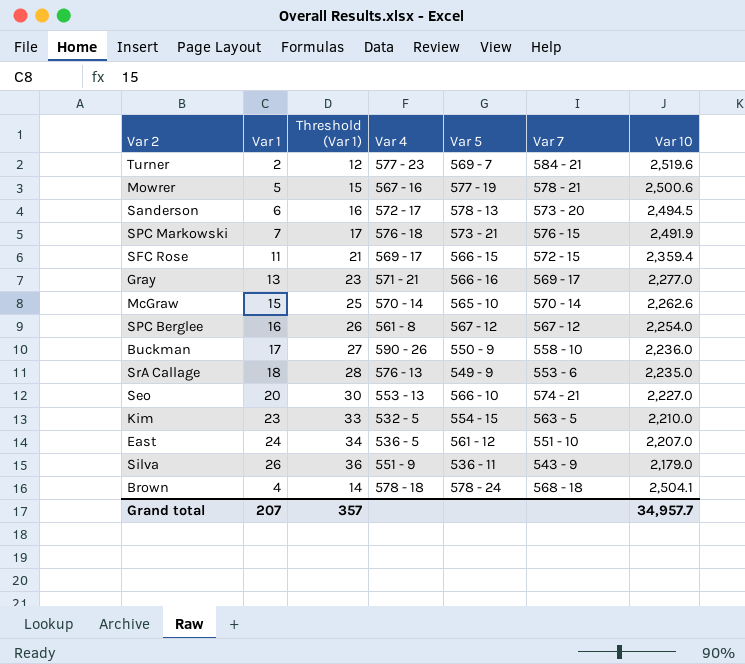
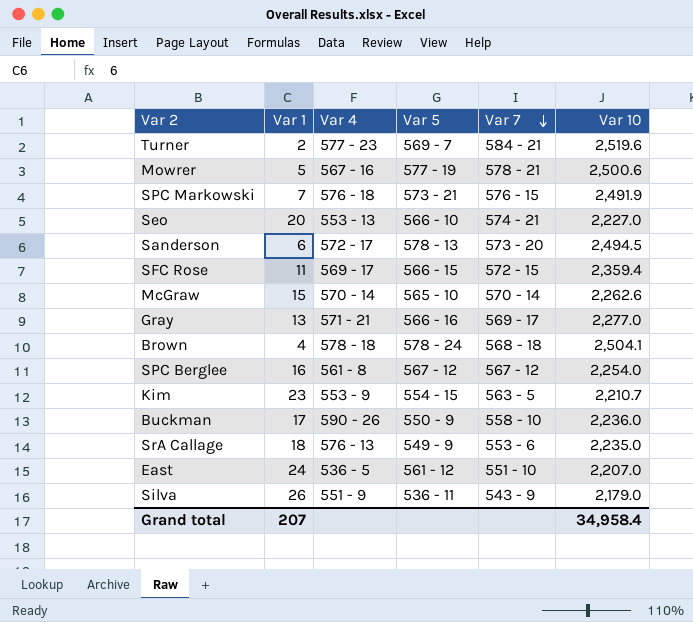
row order: none -> Var 7 descending
column Threshold (Var 1) | formula: [Var 1] + 10 -> none
Kim | Var 4: 532 - 5 -> 553 - 9
Kim | Var 10: 2,210.0 -> 2,210.7
Grand total | Var 10: 34,957.7 -> 34,958.4

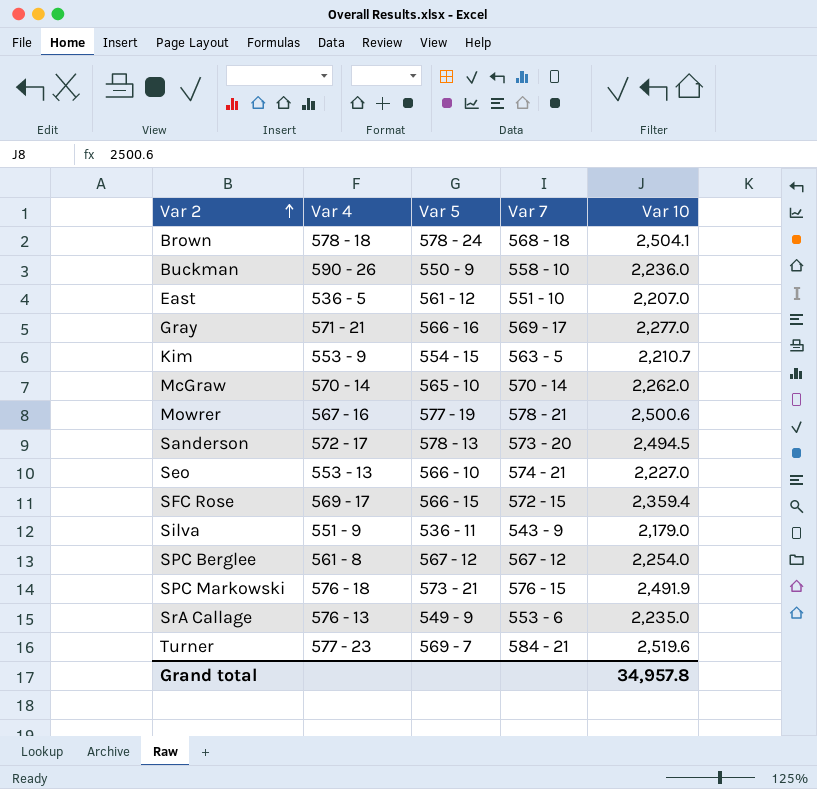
row order: Var 7 descending -> Var 2 ascending
column Var 1 | position: 2 -> none
McGraw | Var 10: 2,262.6 -> 2,262.0
Grand total | Var 10: 34,958.4 -> 34,957.8

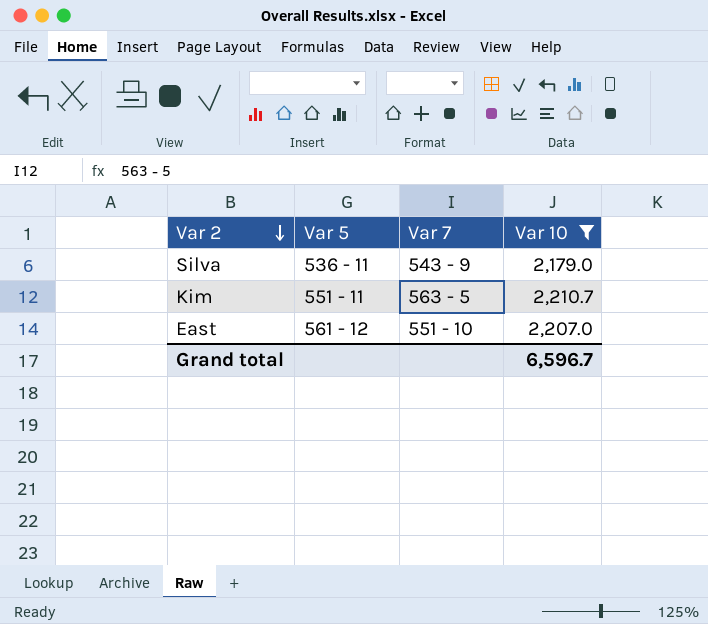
filter: none -> Var 10 <= 2,210.7
row order: Var 2 ascending -> Var 2 descending
column Var 4 | position: 2 -> none
Kim | Var 5: 554 - 15 -> 551 - 11
Grand total | Var 10: 34,957.8 -> 6,596.7

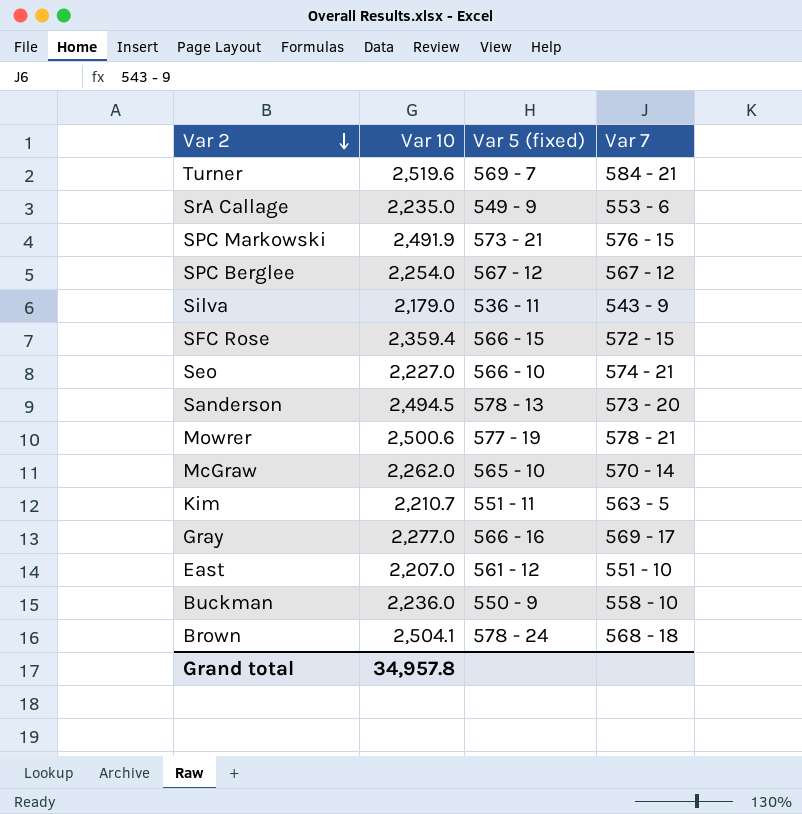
filter: Var 10 <= 2,210.7 -> none
column Var 10 | position: 4 -> 2
column name: Var 5 -> Var 5 (fixed)
Grand total | Var 10: 6,596.7 -> 34,957.8

